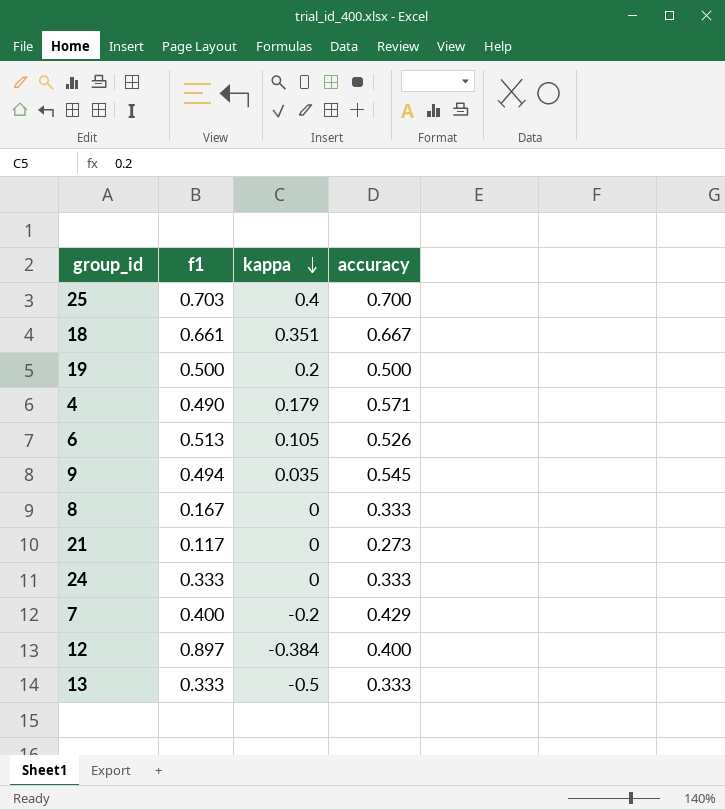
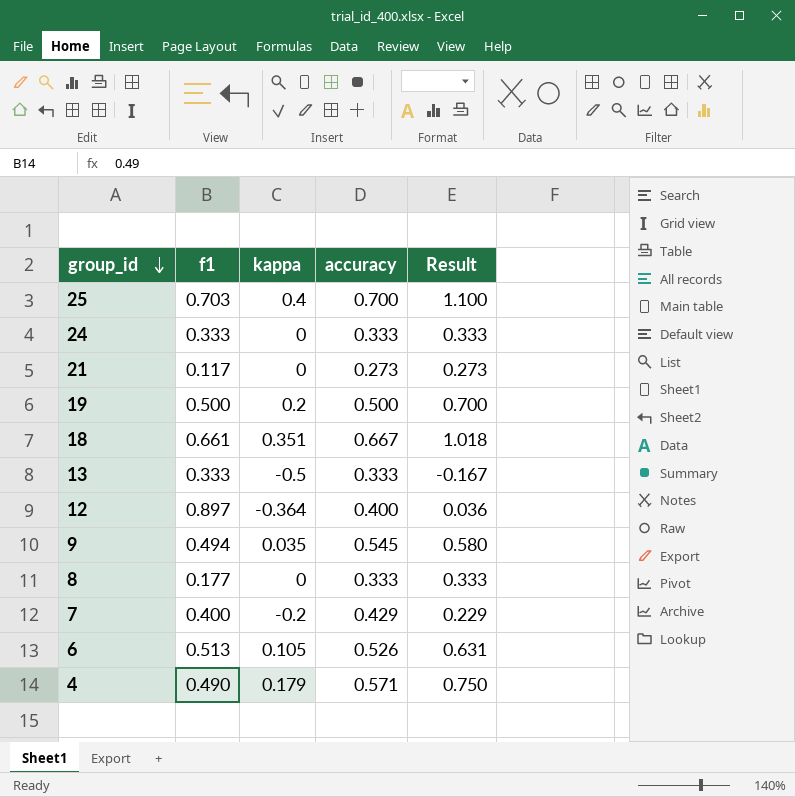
row order: kappa descending -> group_id descending
column Result | formula: none -> [kappa] + [accuracy]
12 | kappa: -0.384 -> -0.364
8 | f1: 0.167 -> 0.177

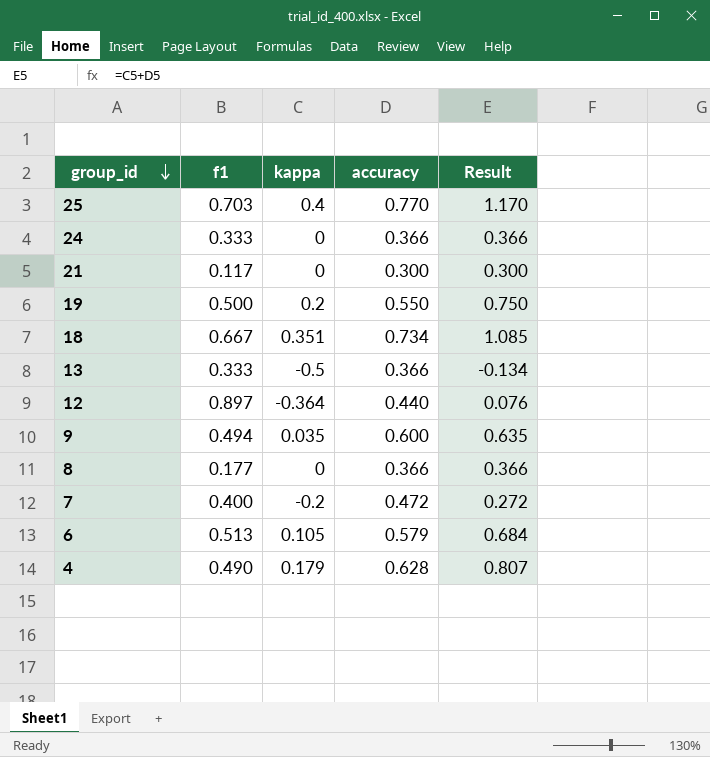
25 | accuracy: 0.700 -> 0.770
25 | Result: 1.100 -> 1.170
24 | accuracy: 0.333 -> 0.366
24 | Result: 0.333 -> 0.366
21 | accuracy: 0.273 -> 0.300
21 | Result: 0.273 -> 0.300
19 | accuracy: 0.500 -> 0.550
19 | Result: 0.700 -> 0.750
18 | f1: 0.661 -> 0.667
18 | accuracy: 0.667 -> 0.734
18 | Result: 1.018 -> 1.085
13 | accuracy: 0.333 -> 0.366
13 | Result: -0.167 -> -0.134
12 | accuracy: 0.400 -> 0.440
12 | Result: 0.036 -> 0.076
9 | accuracy: 0.545 -> 0.600
9 | Result: 0.580 -> 0.635
8 | accuracy: 0.333 -> 0.366
8 | Result: 0.333 -> 0.366
7 | accuracy: 0.429 -> 0.472
7 | Result: 0.229 -> 0.272
6 | accuracy: 0.526 -> 0.579
6 | Result: 0.631 -> 0.684
4 | accuracy: 0.571 -> 0.628
4 | Result: 0.750 -> 0.807

